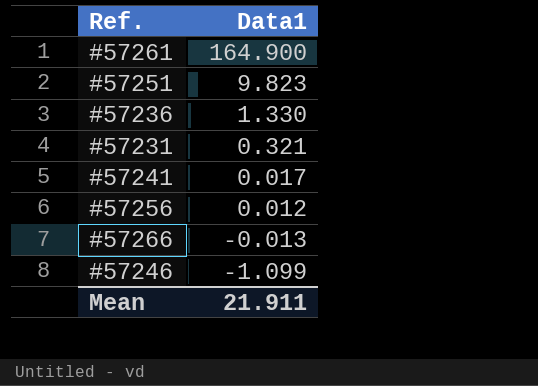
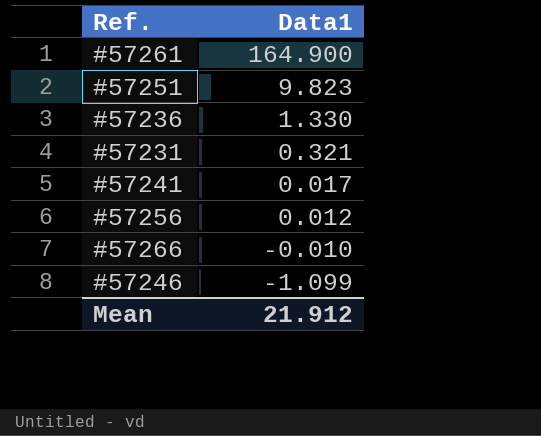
#57266 | Data1: -0.013 -> -0.010
Mean | Data1: 21.911 -> 21.912

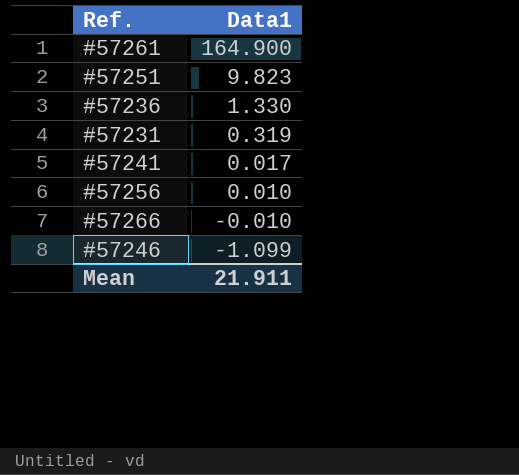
#57231 | Data1: 0.321 -> 0.319
#57256 | Data1: 0.012 -> 0.010
Mean | Data1: 21.912 -> 21.911

